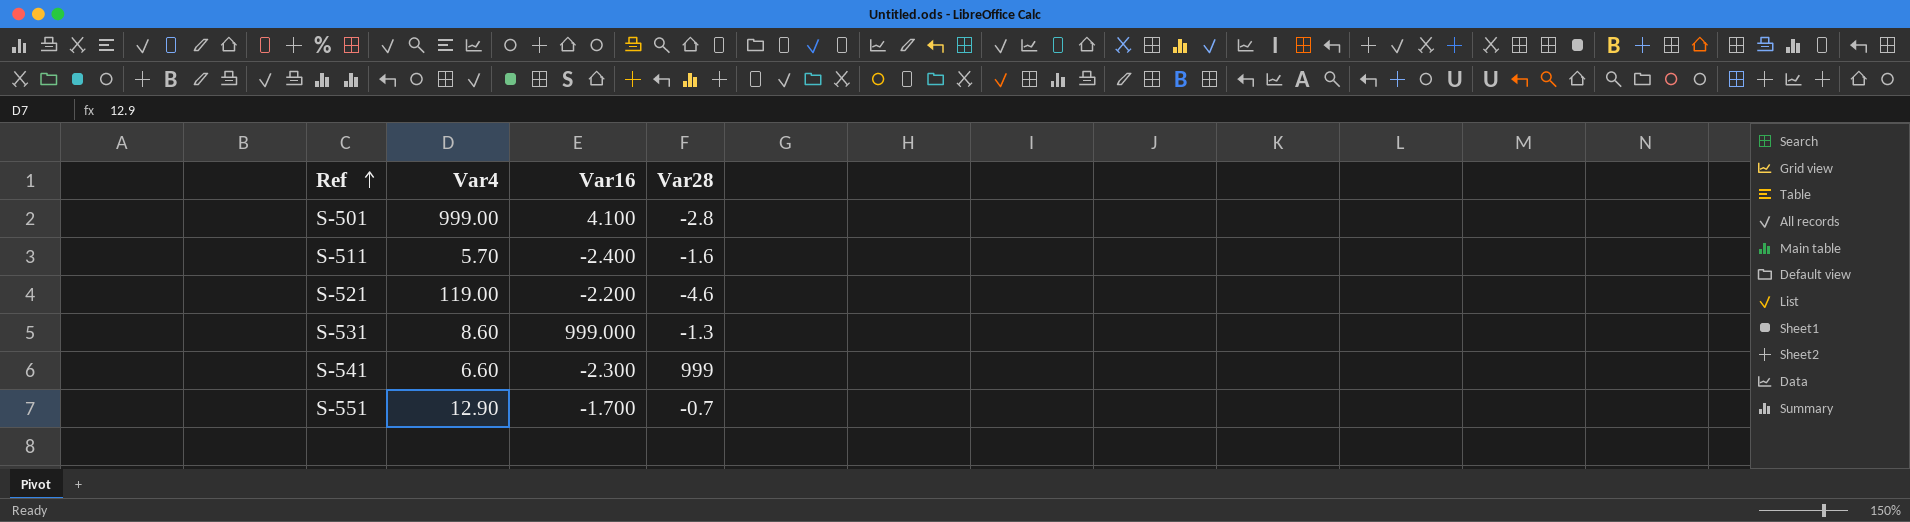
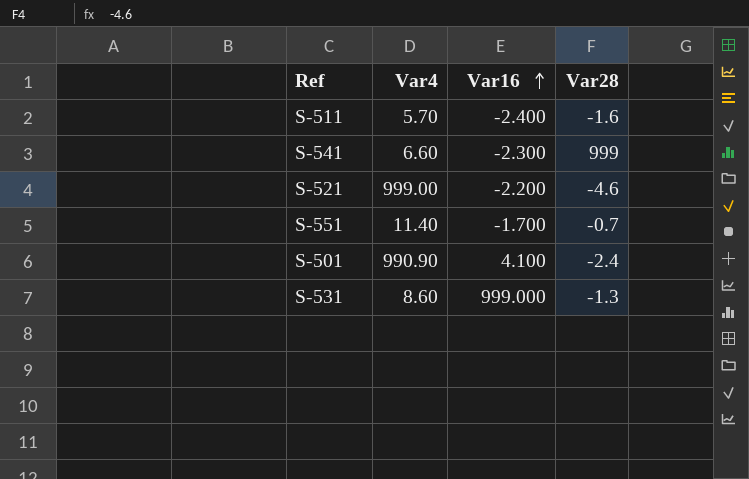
row order: Ref ascending -> Var16 ascending
S-521 | Var4: 119.00 -> 999.00
S-551 | Var4: 12.90 -> 11.40
S-501 | Var4: 999.00 -> 990.90
S-501 | Var28: -2.8 -> -2.4

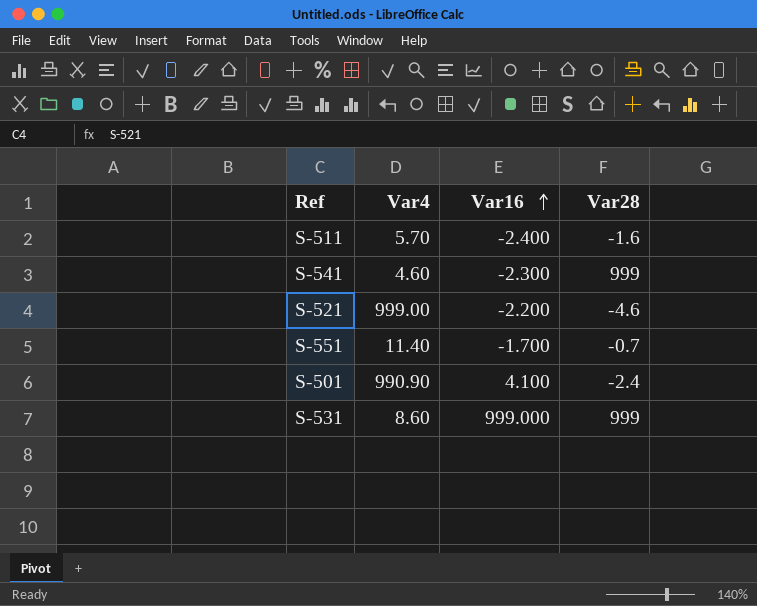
S-541 | Var4: 6.60 -> 4.60
S-531 | Var28: -1.3 -> 999

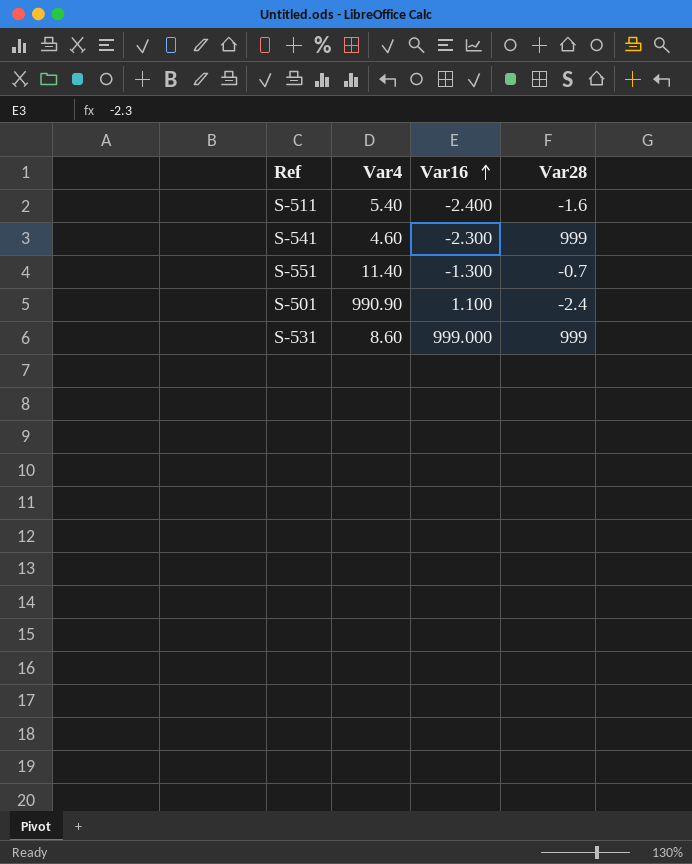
row S-521: 999.00 | -2.200 | -4.6 -> none
S-511 | Var4: 5.70 -> 5.40
S-551 | Var16: -1.700 -> -1.300
S-501 | Var16: 4.100 -> 1.100

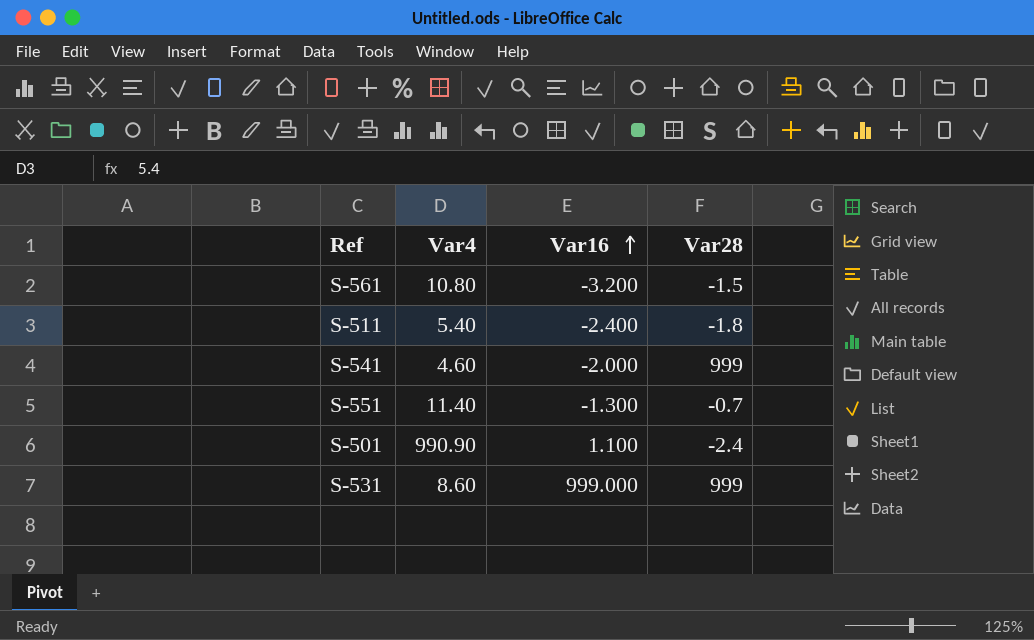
row S-561: none -> 10.80 | -3.200 | -1.5
S-511 | Var28: -1.6 -> -1.8
S-541 | Var16: -2.300 -> -2.000

